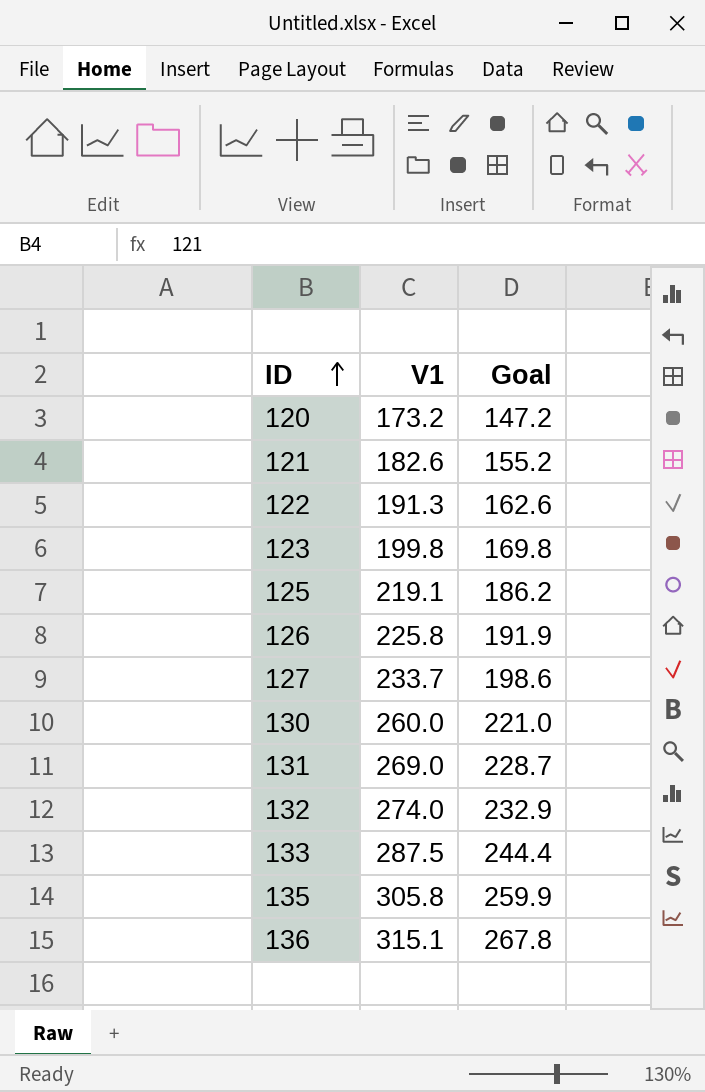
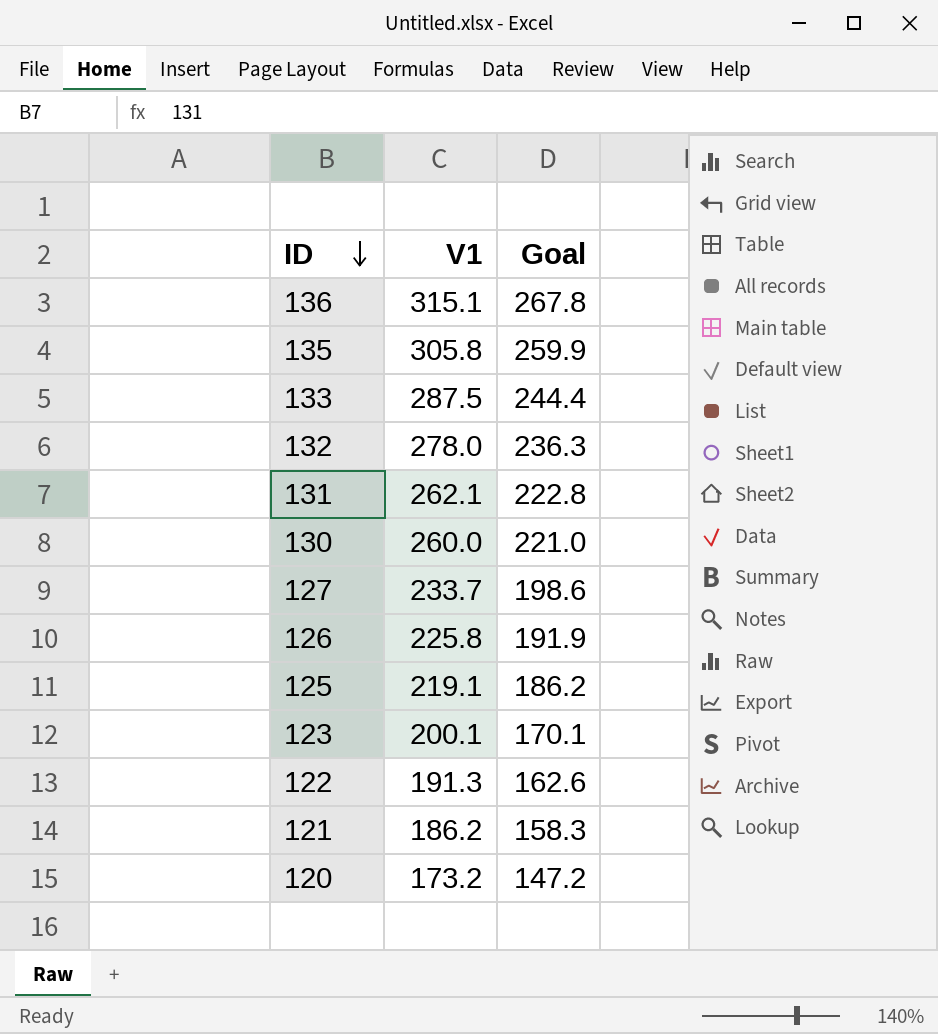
row order: ID ascending -> ID descending
132 | V1: 274.0 -> 278.0
132 | Goal: 232.9 -> 236.3
131 | V1: 269.0 -> 262.1
131 | Goal: 228.7 -> 222.8
123 | V1: 199.8 -> 200.1
123 | Goal: 169.8 -> 170.1
121 | V1: 182.6 -> 186.2
121 | Goal: 155.2 -> 158.3

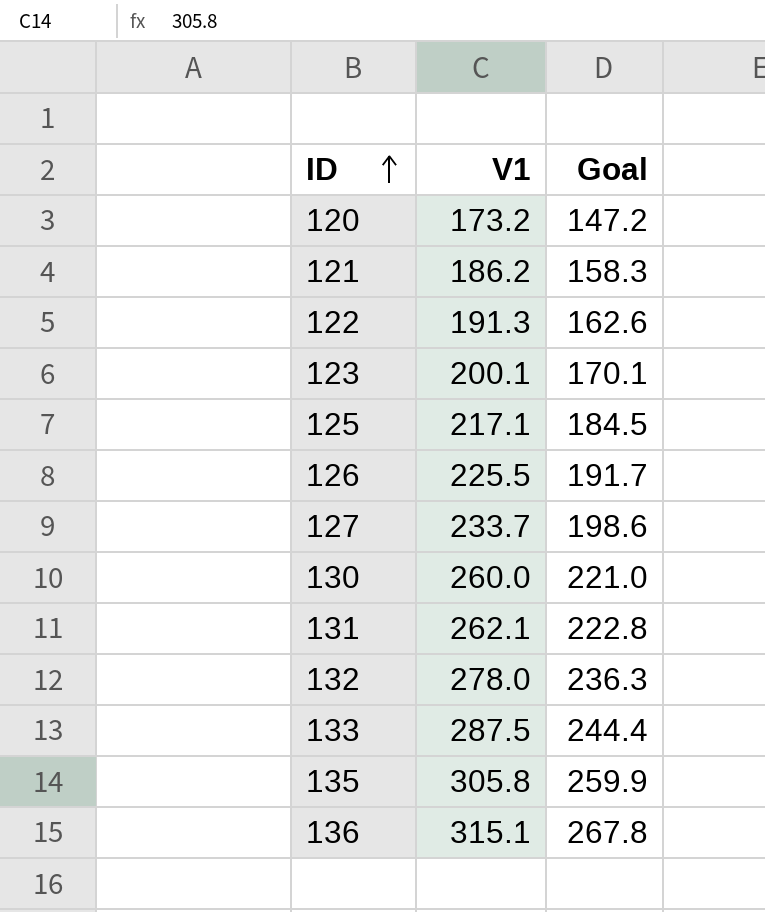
row order: ID descending -> ID ascending
125 | V1: 219.1 -> 217.1
125 | Goal: 186.2 -> 184.5
126 | V1: 225.8 -> 225.5
126 | Goal: 191.9 -> 191.7

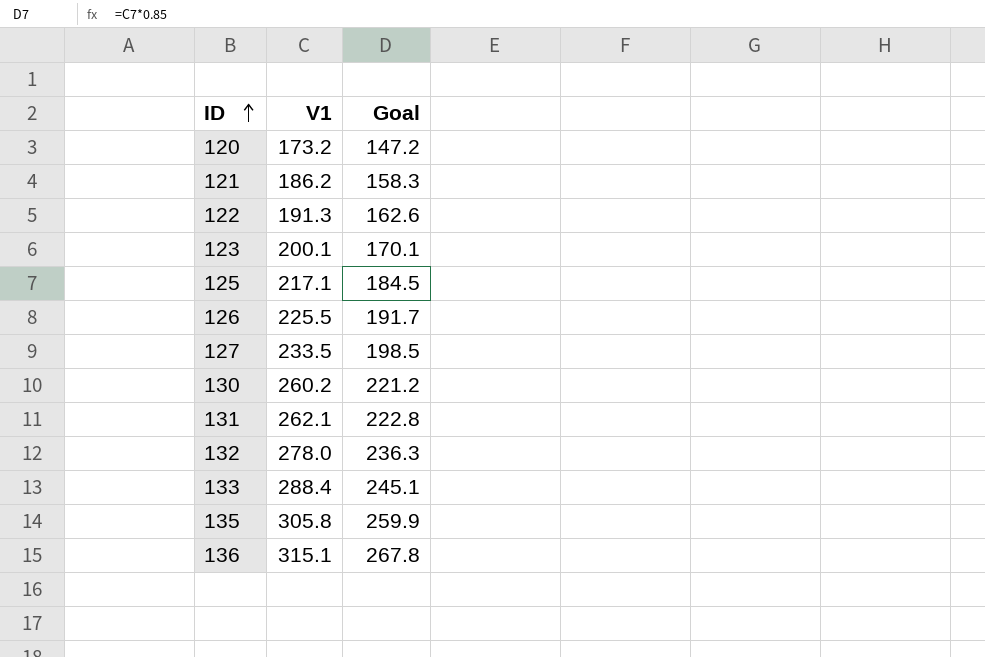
127 | V1: 233.7 -> 233.5
127 | Goal: 198.6 -> 198.5
130 | V1: 260.0 -> 260.2
130 | Goal: 221.0 -> 221.2
133 | V1: 287.5 -> 288.4
133 | Goal: 244.4 -> 245.1

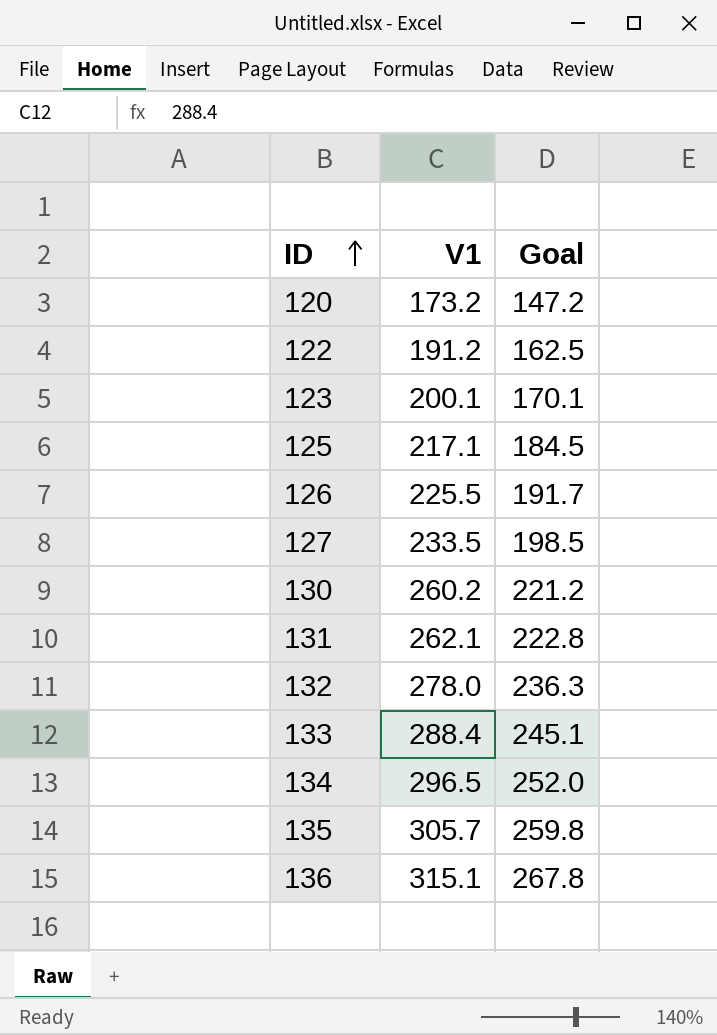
row 121: 186.2 | 158.3 -> none
122 | V1: 191.3 -> 191.2
122 | Goal: 162.6 -> 162.5
row 134: none -> 296.5 | 252.0
135 | V1: 305.8 -> 305.7
135 | Goal: 259.9 -> 259.8

